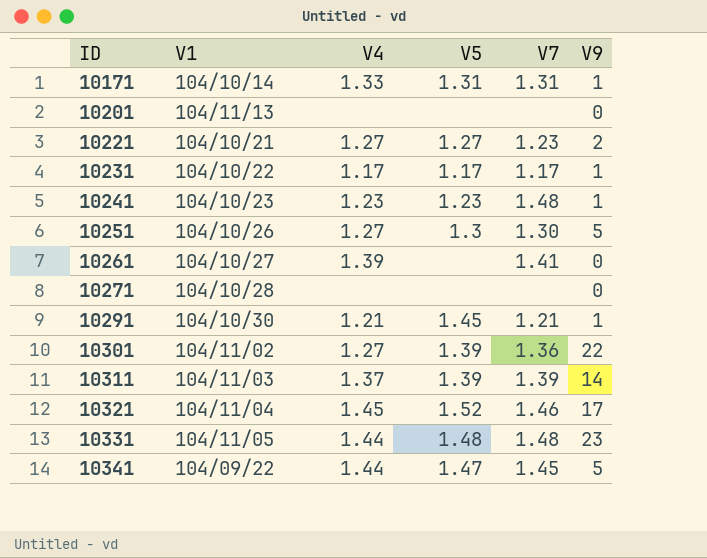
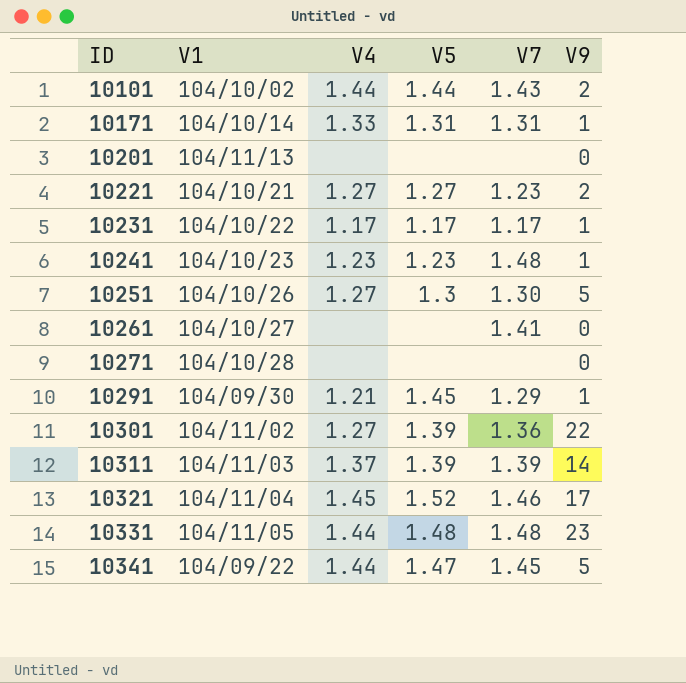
row 10101: none -> 104/10/02 | 1.44 | 1.44 | 1.43 | 2
10261 | V4: 1.39 -> none
10291 | V1: 104/10/30 -> 104/09/30
10291 | V7: 1.21 -> 1.29

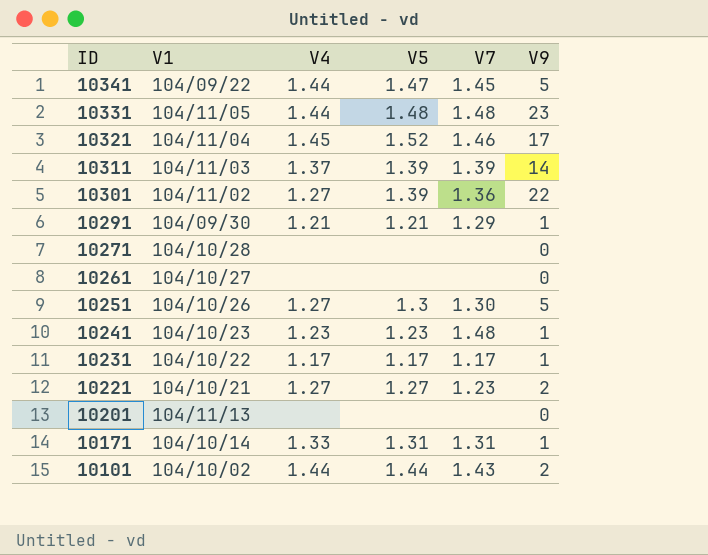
row order: ID ascending -> ID descending
10291 | V5: 1.45 -> 1.21
10261 | V7: 1.41 -> none

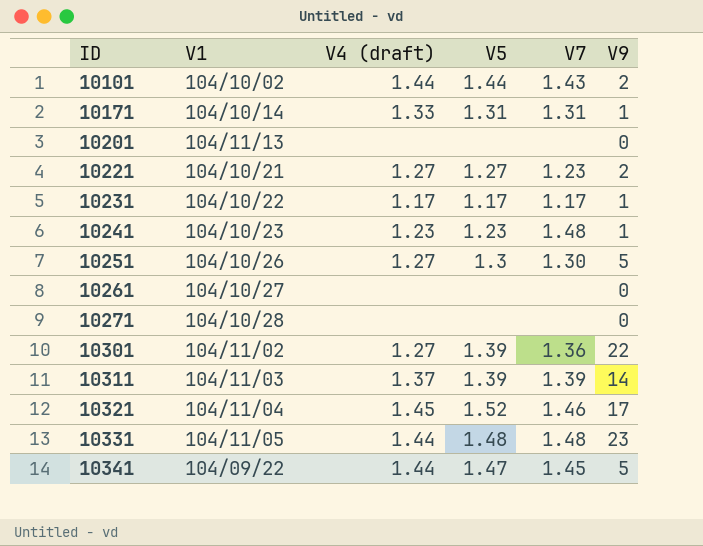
row order: ID descending -> ID ascending
column name: V4 -> V4 (draft)
row 10291: 104/09/30 | 1.21 | 1.21 | 1.29 | 1 -> none

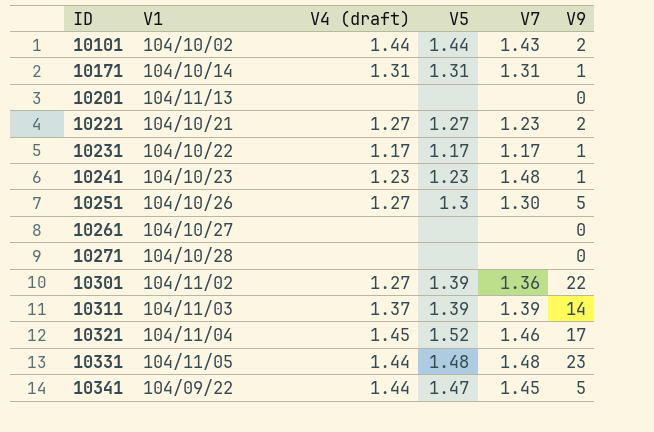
10171 | V4 (draft): 1.33 -> 1.31

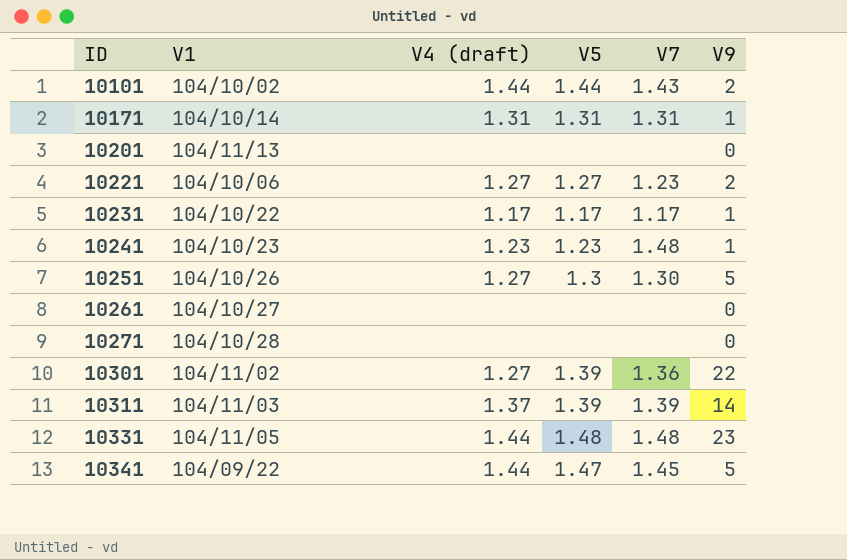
row 10321: 104/11/04 | 1.45 | 1.52 | 1.46 | 17 -> none
10221 | V1: 104/10/21 -> 104/10/06

